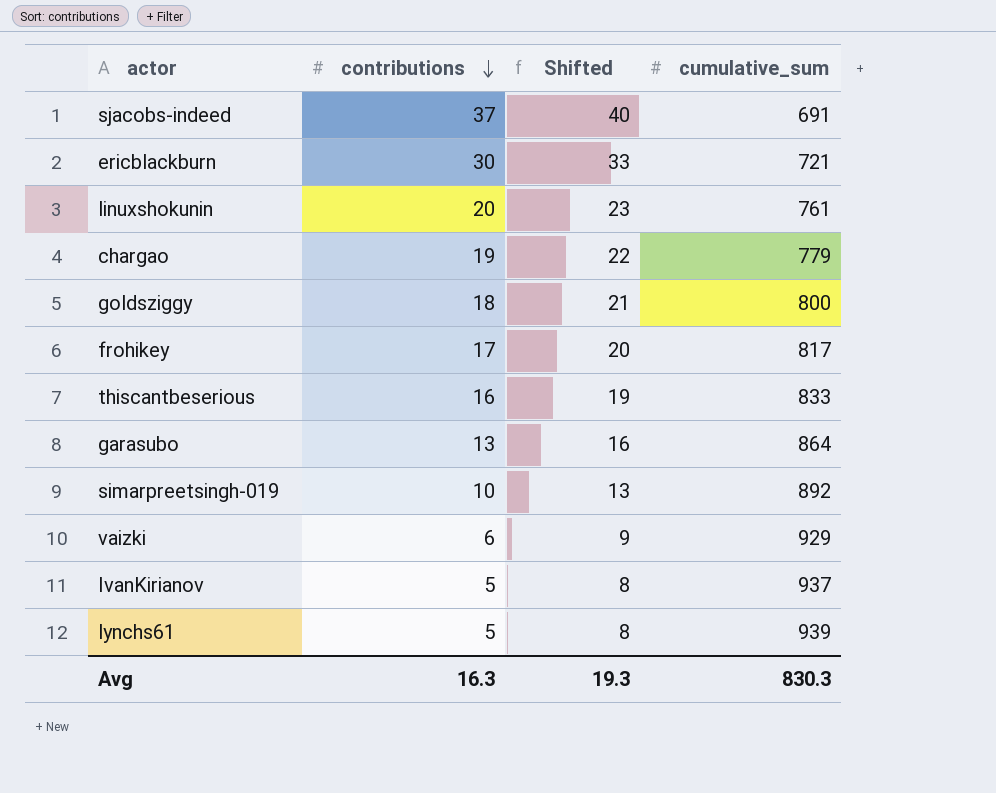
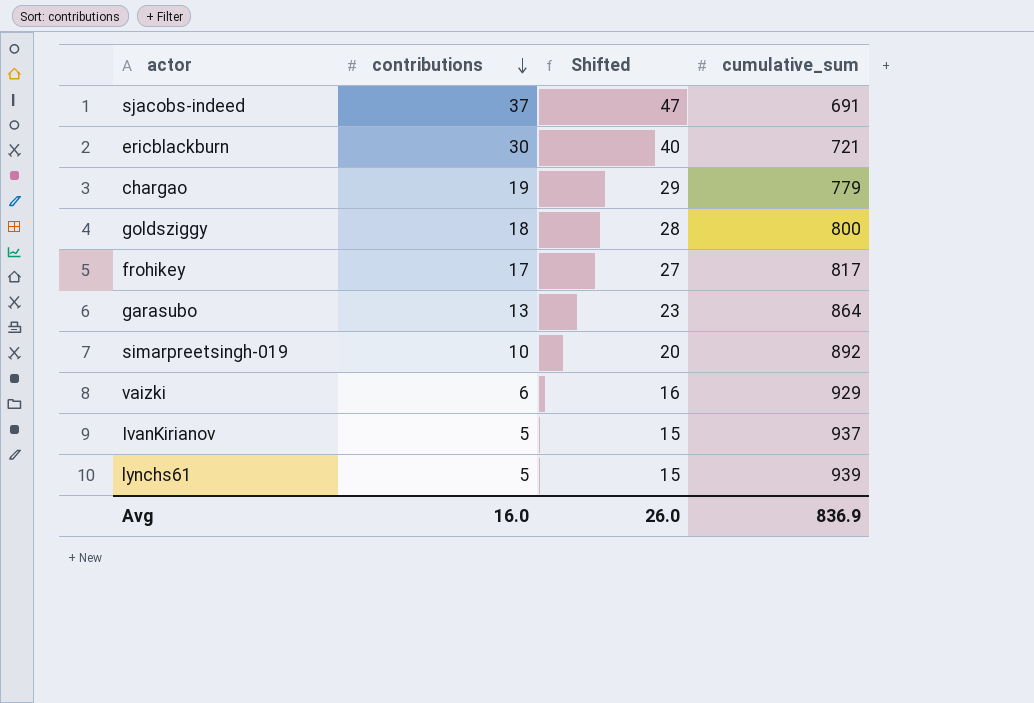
column Shifted | formula: [contributions] + 3 -> [contributions] + 10
row linuxshokunin: 20 | 23 | 761 -> none
row thiscantbeserious: 16 | 19 | 833 -> none
Avg | contributions: 16.3 -> 16.0
Avg | Shifted: 19.3 -> 26.0
Avg | cumulative_sum: 830.3 -> 836.9

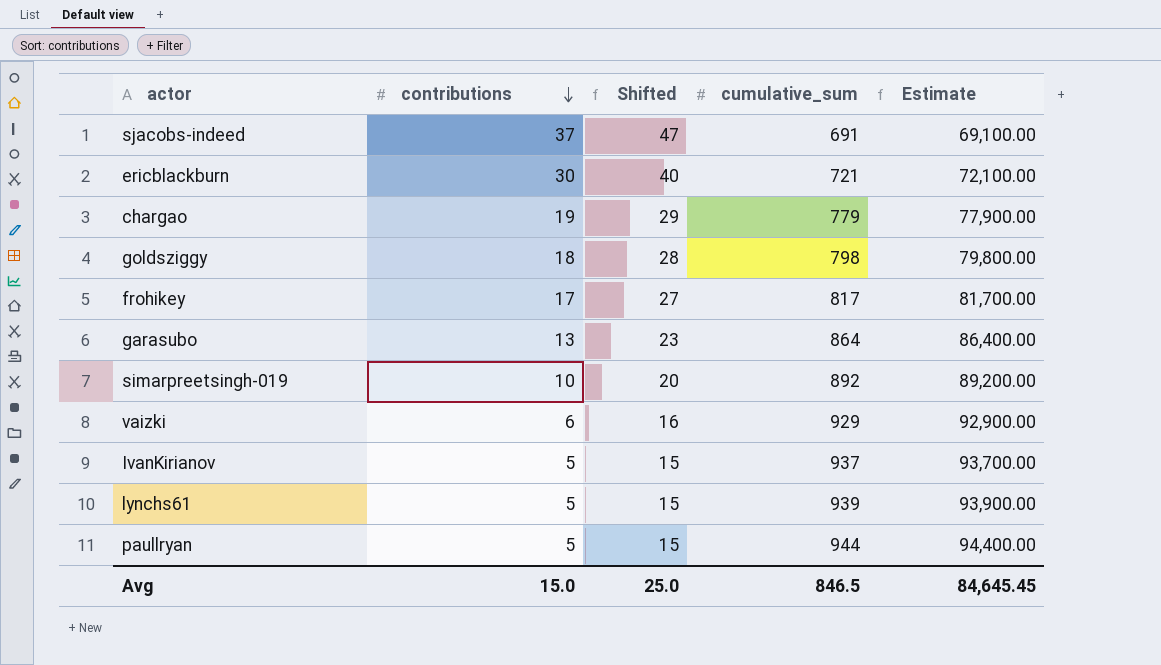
column Estimate | formula: none -> [cumulative_sum] * 100
goldsziggy | cumulative_sum: 800 -> 798
row paullryan: none -> 5 | 15 | 944 | 94,400.00
Avg | contributions: 16.0 -> 15.0
Avg | Shifted: 26.0 -> 25.0
Avg | cumulative_sum: 836.9 -> 846.5

